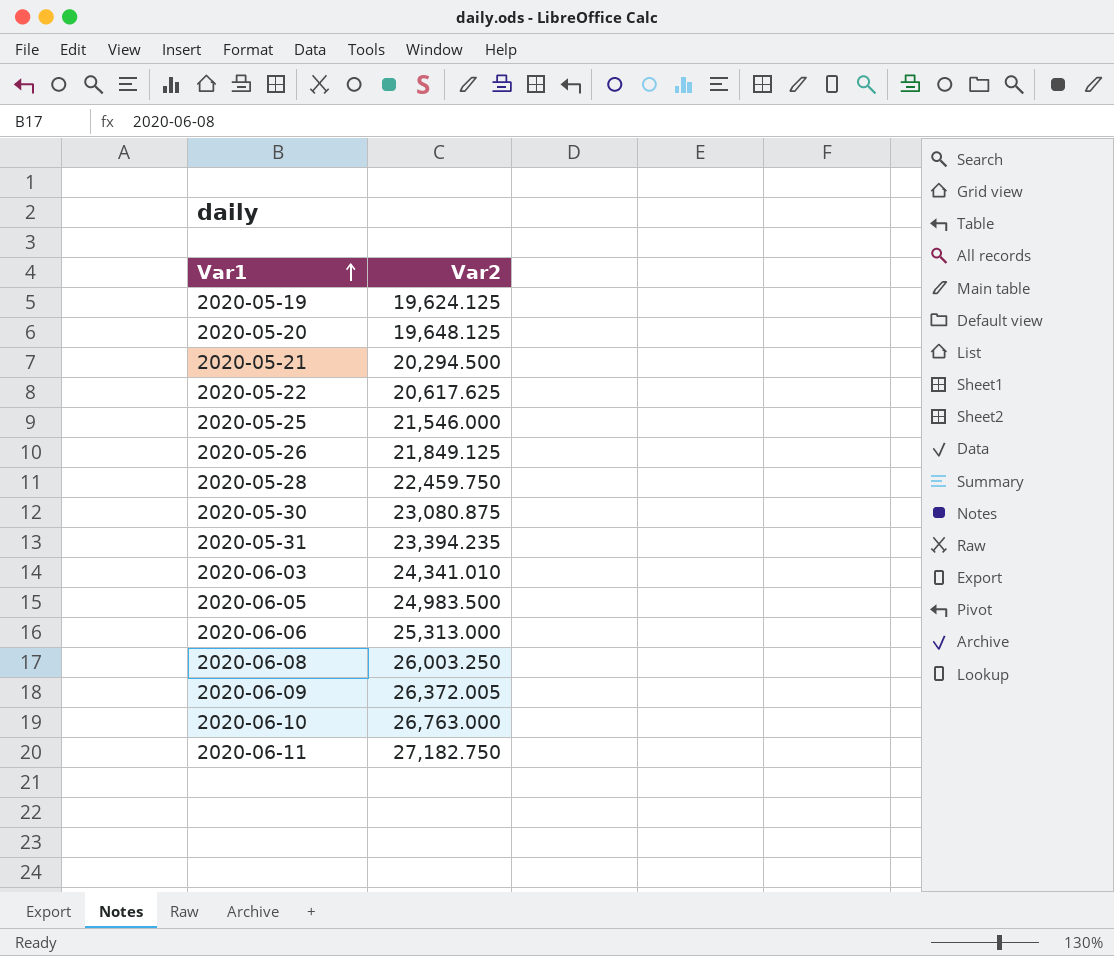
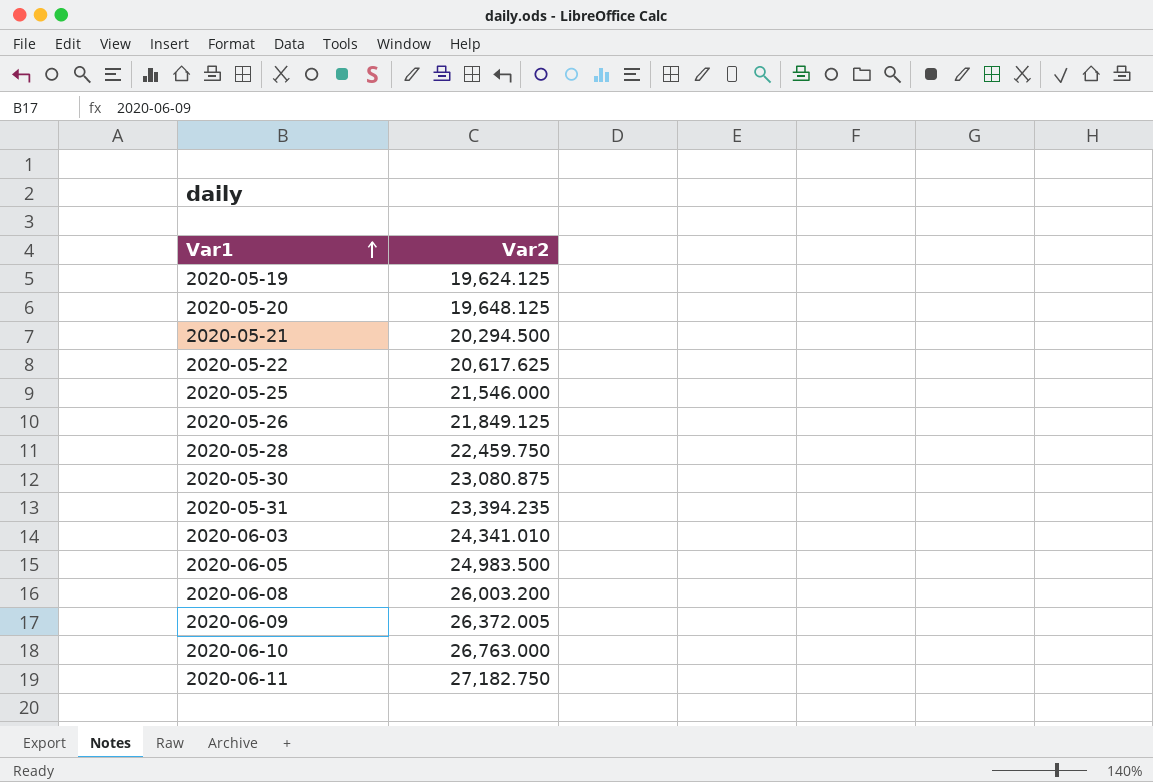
row 2020-06-06: 25,313.000 -> none
2020-06-08 | Var2: 26,003.250 -> 26,003.200

